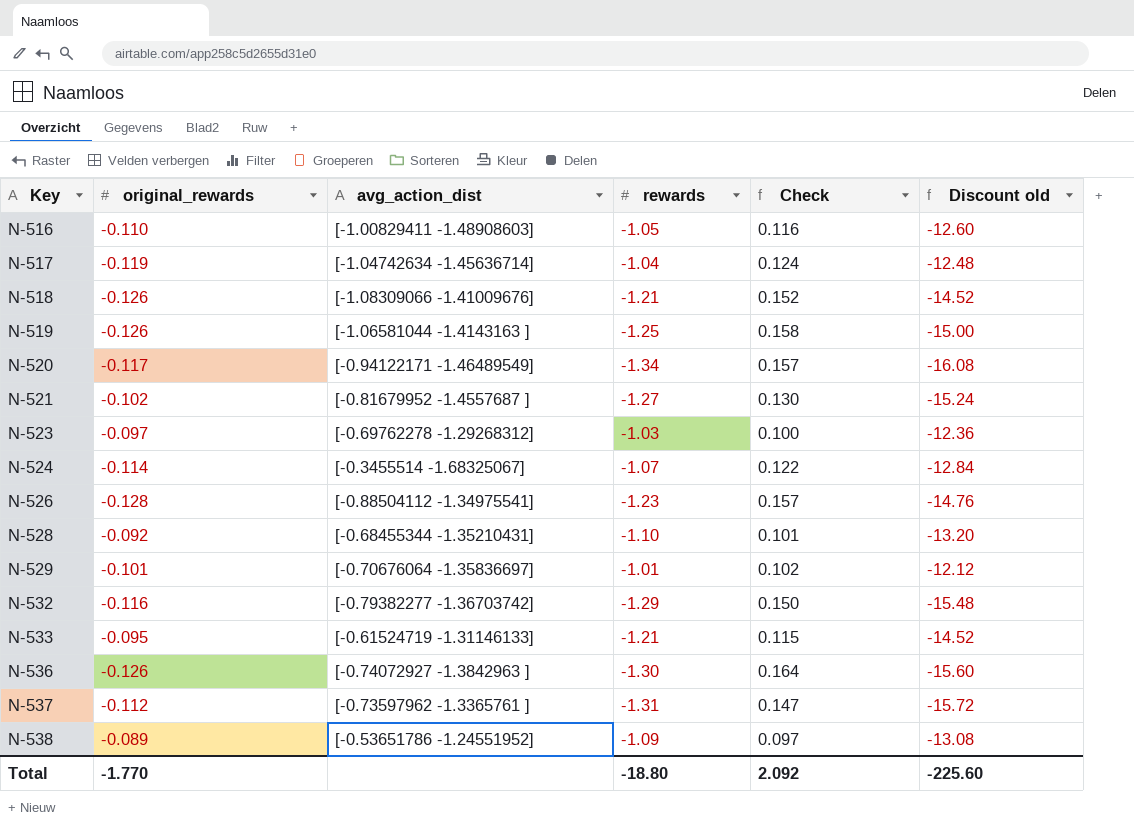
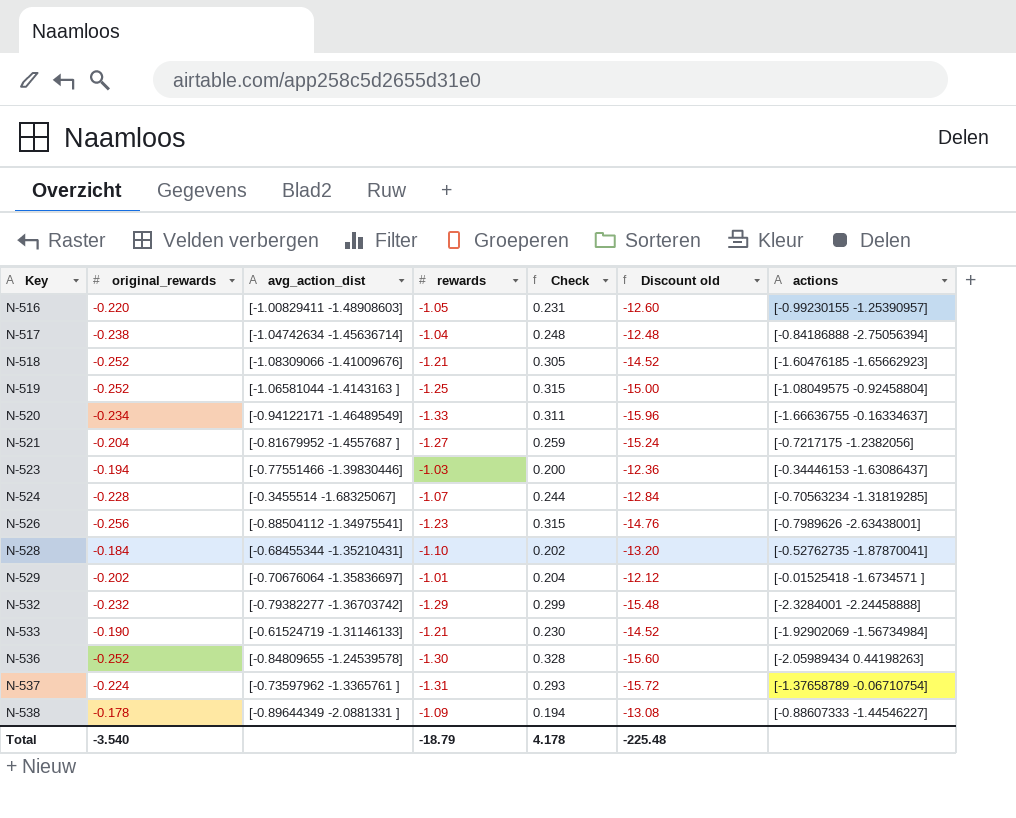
column actions | position: none -> 7
N-516 | original_rewards: -0.110 -> -0.220
N-516 | Check: 0.116 -> 0.231
N-517 | original_rewards: -0.119 -> -0.238
N-517 | Check: 0.124 -> 0.248
N-518 | original_rewards: -0.126 -> -0.252
N-518 | Check: 0.152 -> 0.305
N-519 | original_rewards: -0.126 -> -0.252
N-519 | Check: 0.158 -> 0.315
N-520 | original_rewards: -0.117 -> -0.234
N-520 | rewards: -1.34 -> -1.33
N-520 | Check: 0.157 -> 0.311
N-520 | Discount old: -16.08 -> -15.96
N-521 | original_rewards: -0.102 -> -0.204
N-521 | Check: 0.130 -> 0.259
N-523 | original_rewards: -0.097 -> -0.194
N-523 | avg_action_dist: [-0.69762278 -1.29268312] -> [-0.77551466 -1.39830446]
N-523 | Check: 0.100 -> 0.200
N-524 | original_rewards: -0.114 -> -0.228
N-524 | Check: 0.122 -> 0.244
N-526 | original_rewards: -0.128 -> -0.256
N-526 | Check: 0.157 -> 0.315
N-528 | original_rewards: -0.092 -> -0.184
N-528 | Check: 0.101 -> 0.202
N-529 | original_rewards: -0.101 -> -0.202
N-529 | Check: 0.102 -> 0.204
N-532 | original_rewards: -0.116 -> -0.232
N-532 | Check: 0.150 -> 0.299
N-533 | original_rewards: -0.095 -> -0.190
N-533 | Check: 0.115 -> 0.230
N-536 | original_rewards: -0.126 -> -0.252
N-536 | avg_action_dist: [-0.74072927 -1.3842963 ] -> [-0.84809655 -1.24539578]
N-536 | Check: 0.164 -> 0.328
N-537 | original_rewards: -0.112 -> -0.224
N-537 | Check: 0.147 -> 0.293
N-538 | original_rewards: -0.089 -> -0.178
N-538 | avg_action_dist: [-0.53651786 -1.24551952] -> [-0.89644349 -2.0881331 ]
N-538 | Check: 0.097 -> 0.194
Total | original_rewards: -1.770 -> -3.540
Total | rewards: -18.80 -> -18.79
Total | Check: 2.092 -> 4.178
Total | Discount old: -225.60 -> -225.48

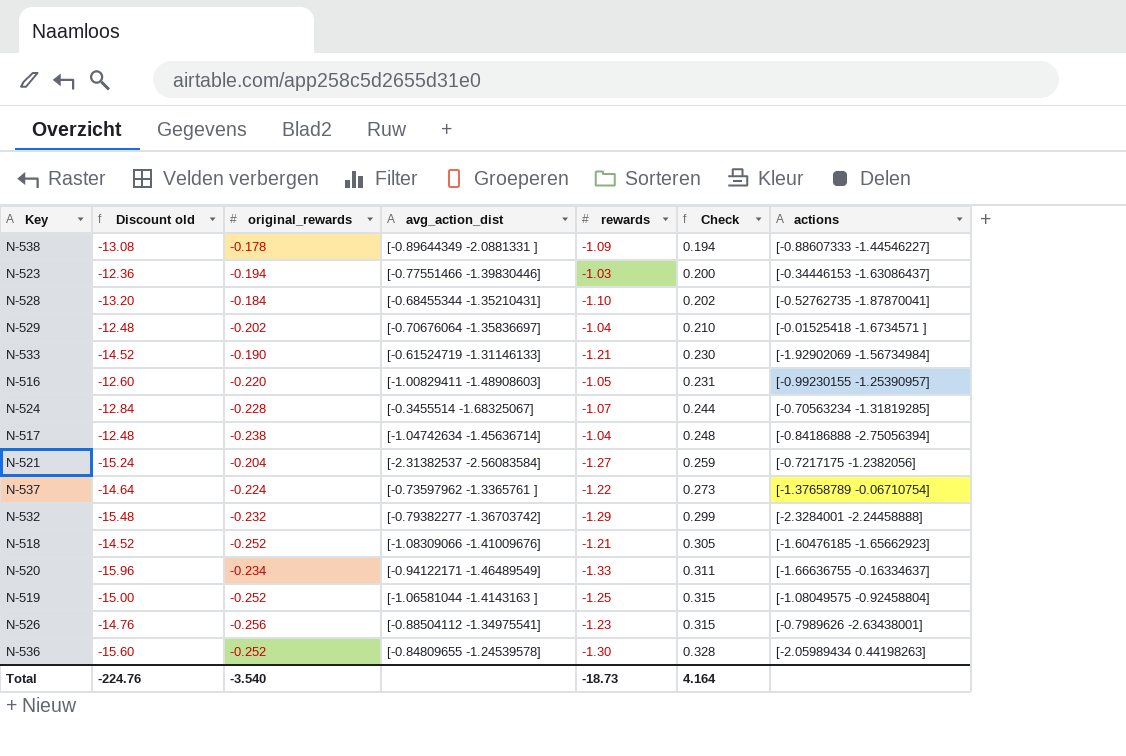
row order: Key ascending -> Check ascending
column Discount old | position: 6 -> 2
N-529 | Discount old: -12.12 -> -12.48
N-529 | rewards: -1.01 -> -1.04
N-529 | Check: 0.204 -> 0.210
N-521 | avg_action_dist: [-0.81679952 -1.4557687 ] -> [-2.31382537 -2.56083584]
N-537 | Discount old: -15.72 -> -14.64
N-537 | rewards: -1.31 -> -1.22
N-537 | Check: 0.293 -> 0.273
Total | Discount old: -225.48 -> -224.76
Total | rewards: -18.79 -> -18.73
Total | Check: 4.178 -> 4.164

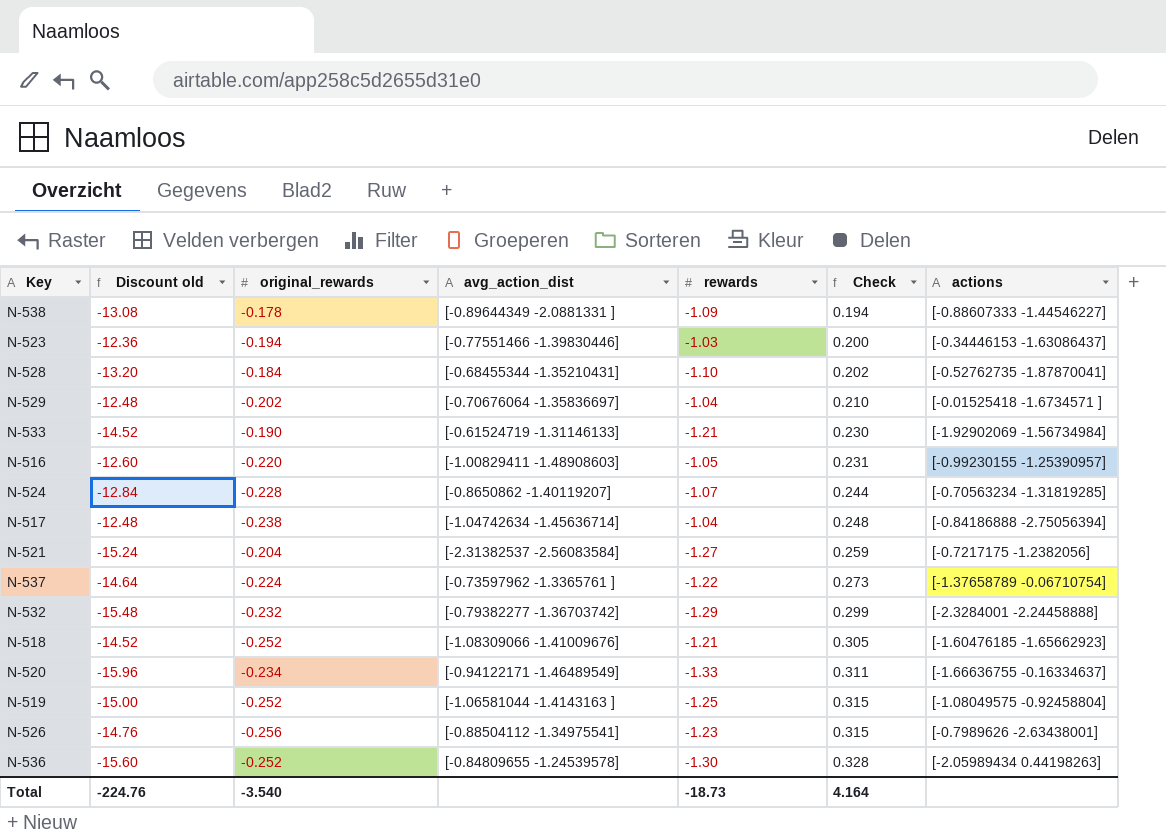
N-524 | avg_action_dist: [-0.3455514 -1.68325067] -> [-0.8650862 -1.40119207]

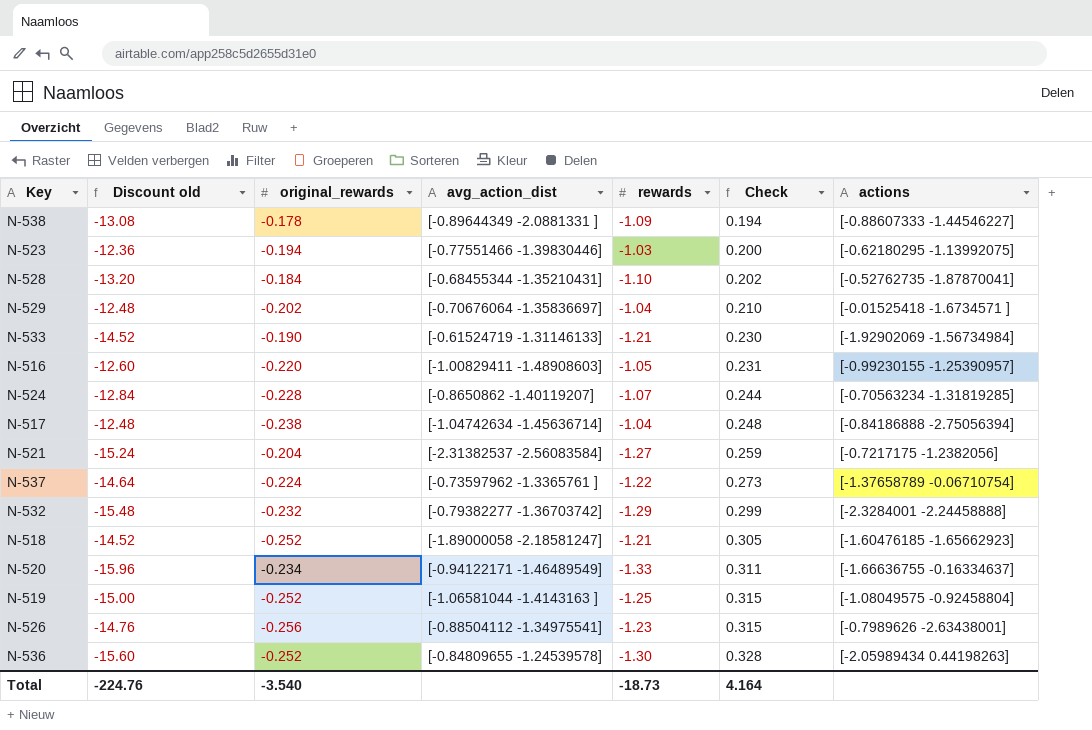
N-523 | actions: [-0.34446153 -1.63086437] -> [-0.62180295 -1.13992075]
N-518 | avg_action_dist: [-1.08309066 -1.41009676] -> [-1.89000058 -2.18581247]

